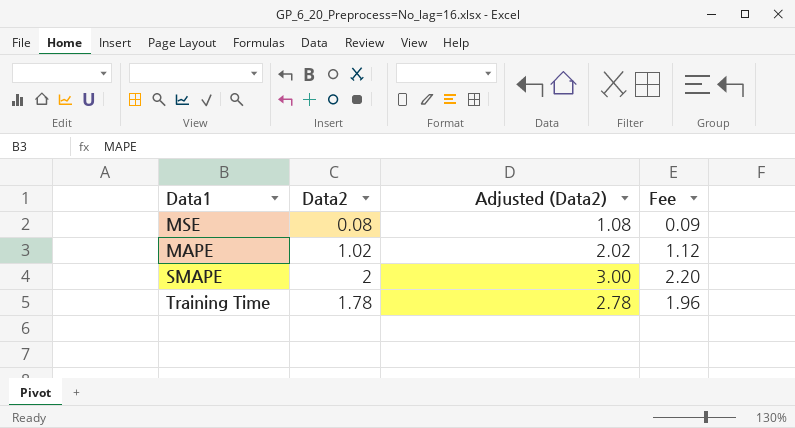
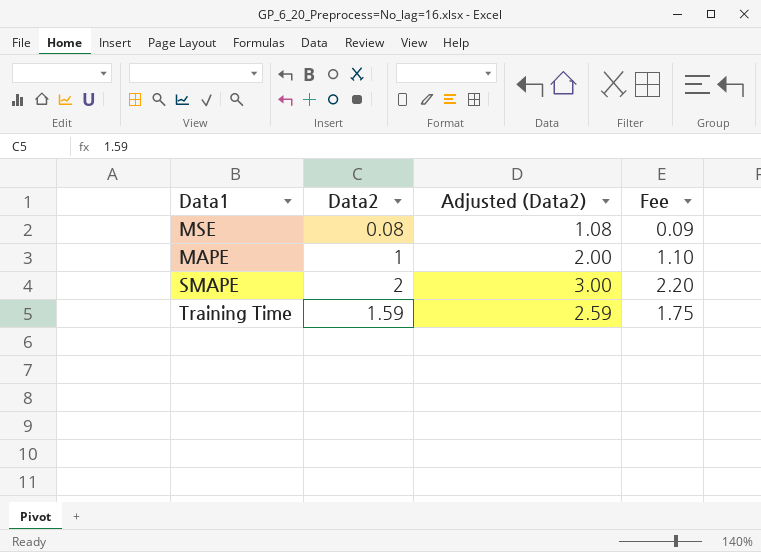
MAPE | Data2: 1.02 -> 1
MAPE | Adjusted (Data2): 2.02 -> 2.00
MAPE | Fee: 1.12 -> 1.10
Training Time | Data2: 1.78 -> 1.59
Training Time | Adjusted (Data2): 2.78 -> 2.59
Training Time | Fee: 1.96 -> 1.75

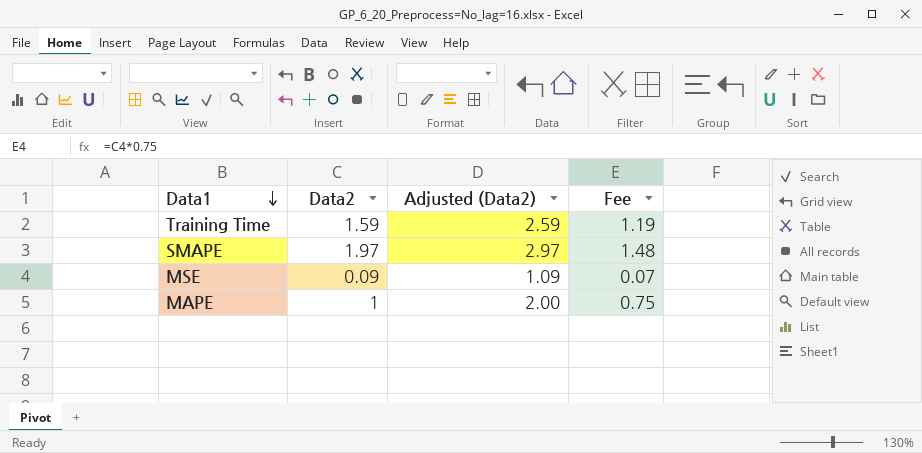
row order: none -> Data1 descending
column Fee | formula: [Data2] * 1.1 -> [Data2] * 0.75
SMAPE | Data2: 2 -> 1.97
SMAPE | Adjusted (Data2): 3.00 -> 2.97
MSE | Data2: 0.08 -> 0.09
MSE | Adjusted (Data2): 1.08 -> 1.09

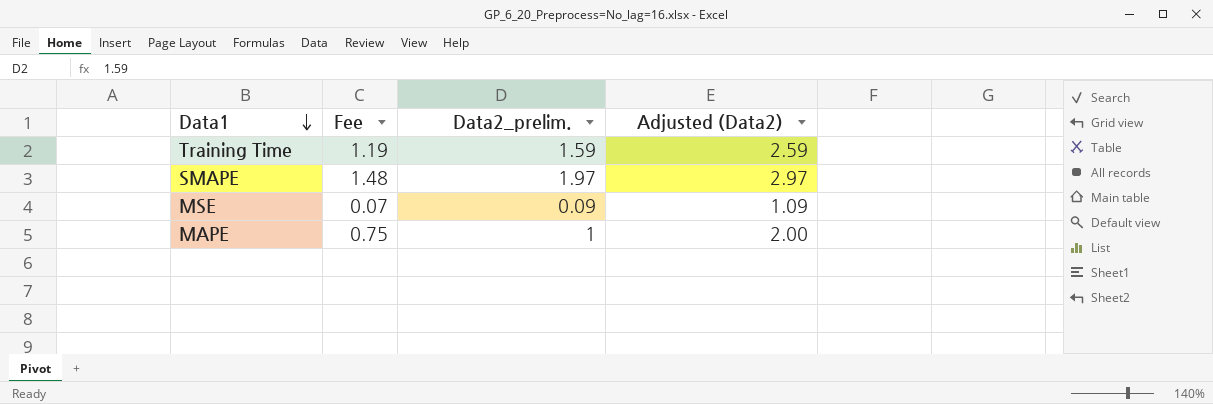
column Fee | position: 4 -> 2
column name: Data2 -> Data2_prelim.

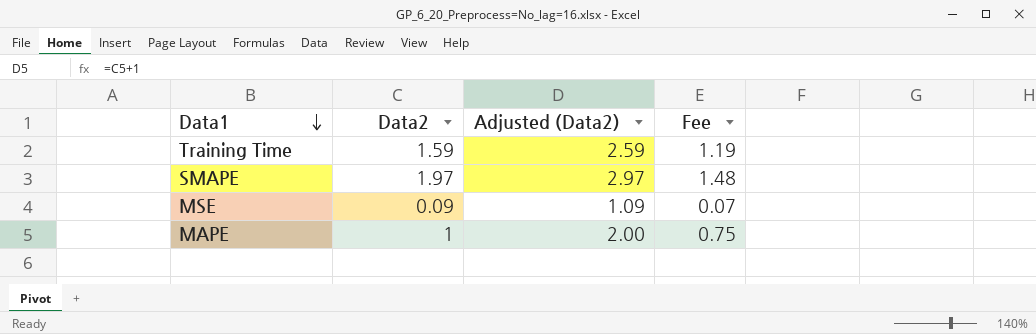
column name: Data2_prelim. -> Data2
column Fee | position: 2 -> 4

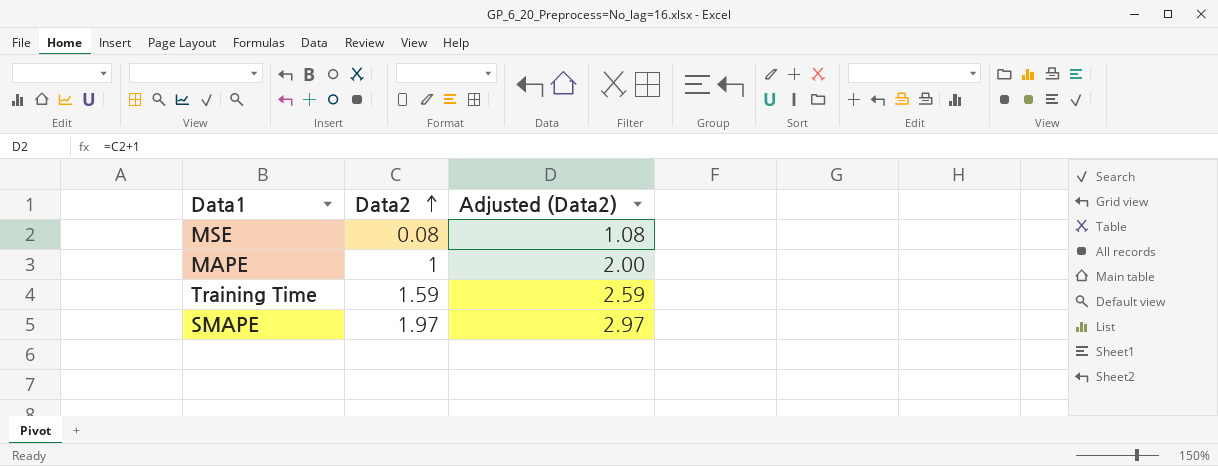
row order: Data1 descending -> Data2 ascending
column Fee | formula: [Data2] * 0.75 -> none
MSE | Data2: 0.09 -> 0.08
MSE | Adjusted (Data2): 1.09 -> 1.08

